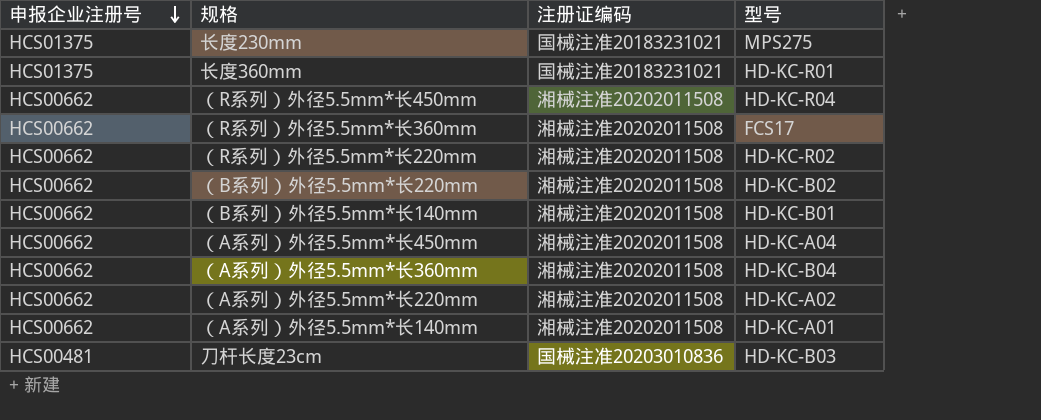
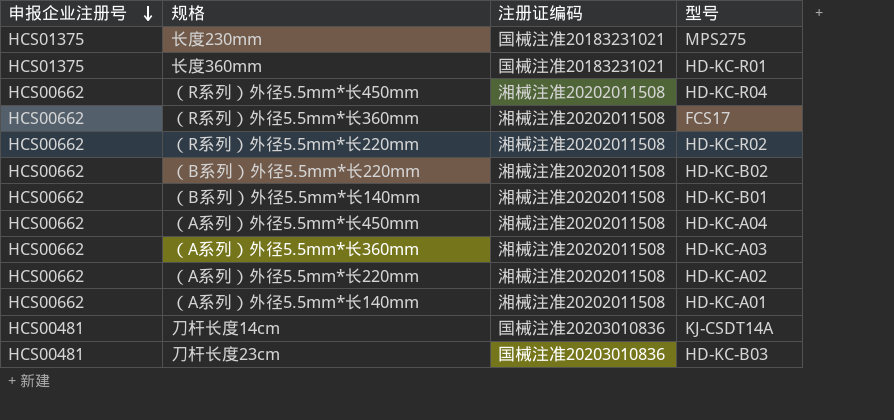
（A系列）外径5.5mm*长360mm | 型号: HD-KC-B04 -> HD-KC-A03
row 刀杆长度14cm: none -> HCS00481 | 国械注准20203010836 | KJ-CSDT14A

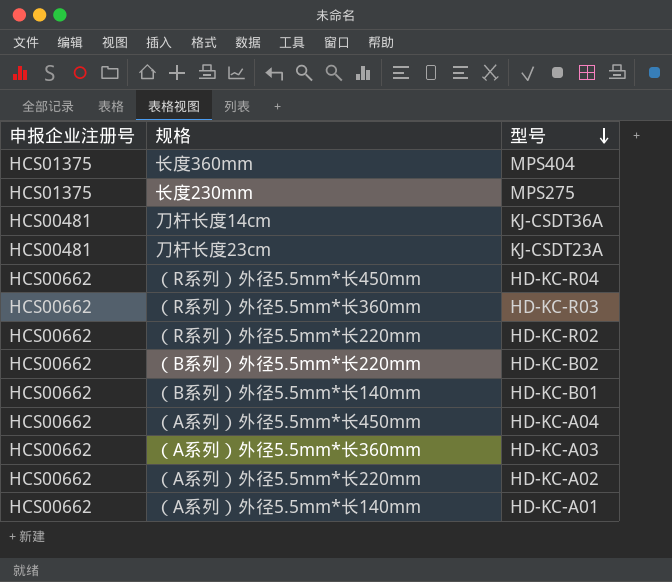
row order: 申报企业注册号 descending -> 型号 descending
column 注册证编码 | position: 3 -> none
长度360mm | 型号: HD-KC-R01 -> MPS404
刀杆长度14cm | 型号: KJ-CSDT14A -> KJ-CSDT36A
刀杆长度23cm | 型号: HD-KC-B03 -> KJ-CSDT23A
（R系列）外径5.5mm*长360mm | 型号: FCS17 -> HD-KC-R03

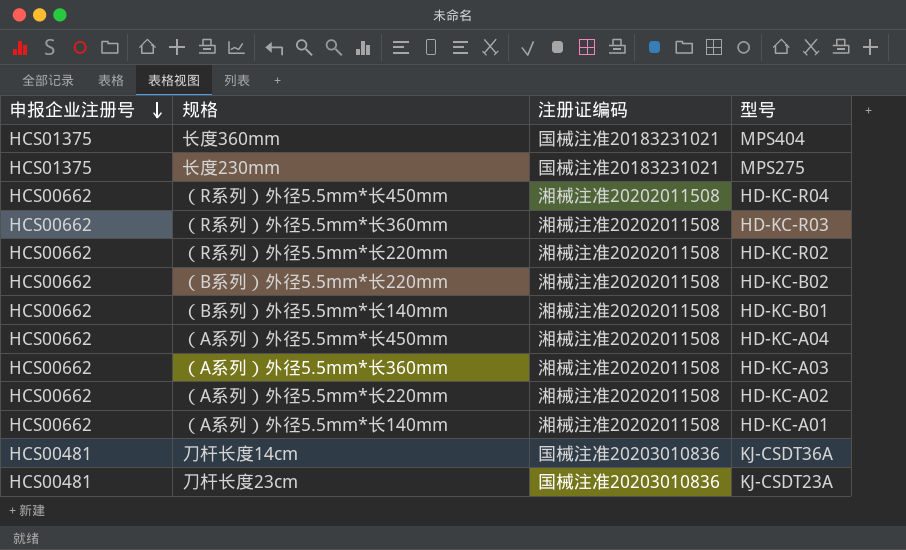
row order: 型号 descending -> 申报企业注册号 descending
column 注册证编码 | position: none -> 3

